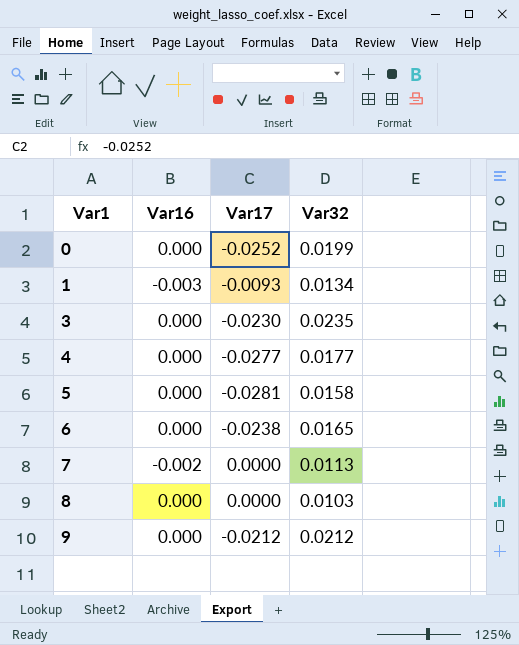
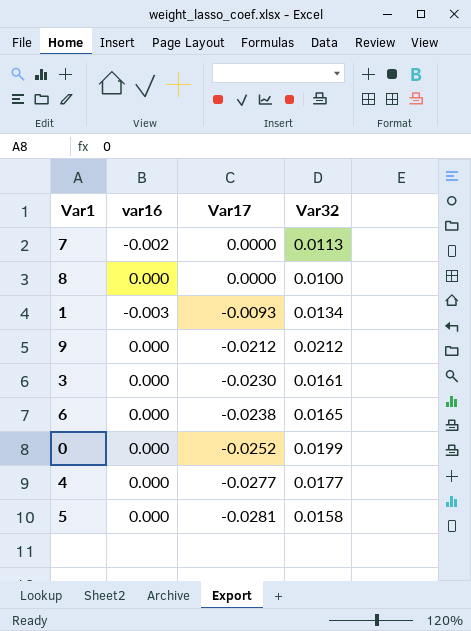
row order: Var1 ascending -> Var17 descending
column name: Var16 -> var16
8 | Var32: 0.0103 -> 0.0100
3 | Var32: 0.0235 -> 0.0161

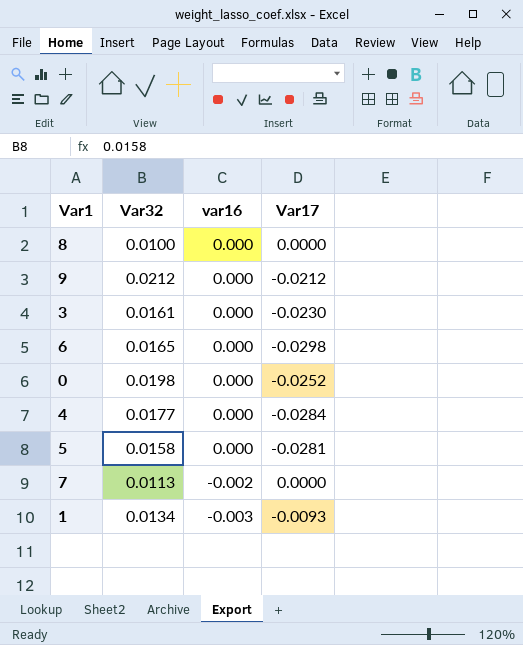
row order: Var17 descending -> var16 descending
column Var32 | position: 4 -> 2
6 | Var17: -0.0238 -> -0.0298
0 | Var32: 0.0199 -> 0.0198
4 | Var17: -0.0277 -> -0.0284

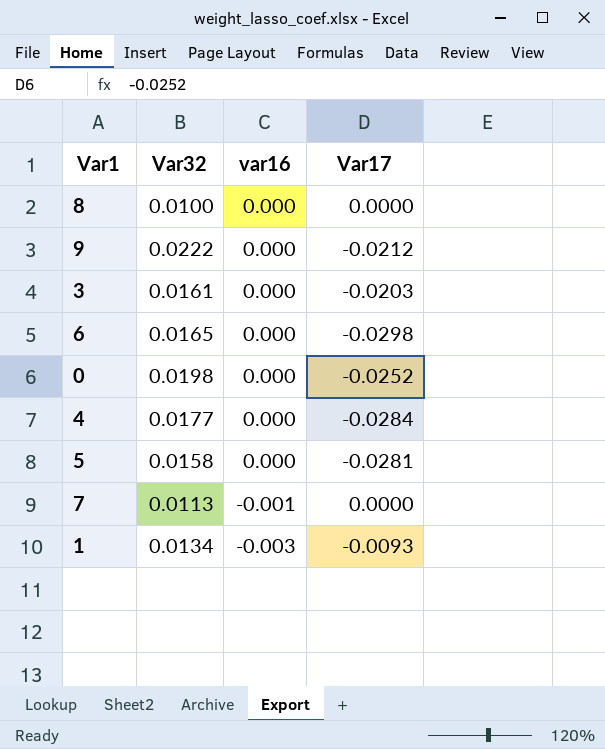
9 | Var32: 0.0212 -> 0.0222
3 | Var17: -0.0230 -> -0.0203
7 | var16: -0.002 -> -0.001

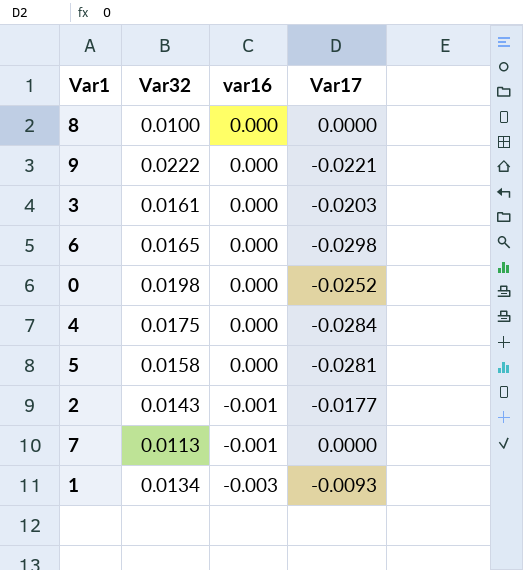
9 | Var17: -0.0212 -> -0.0221
4 | Var32: 0.0177 -> 0.0175
row 2: none -> 0.0143 | -0.001 | -0.0177

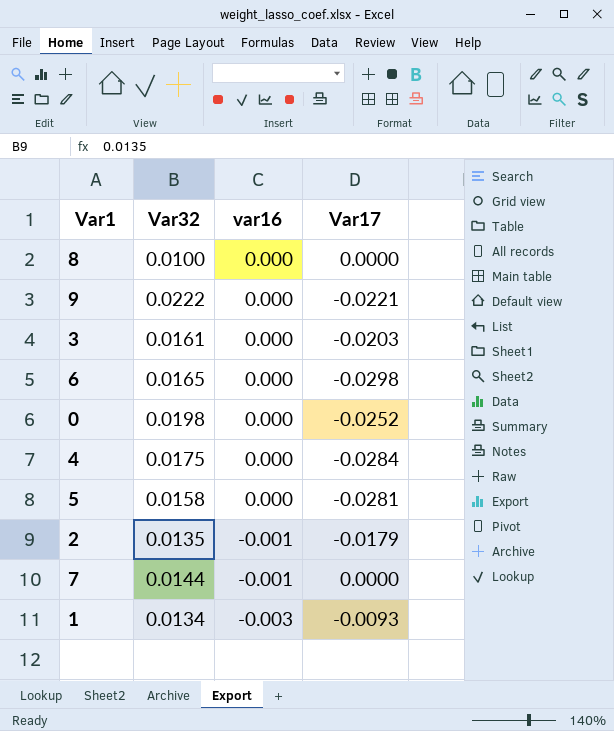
2 | Var32: 0.0143 -> 0.0135
2 | Var17: -0.0177 -> -0.0179
7 | Var32: 0.0113 -> 0.0144

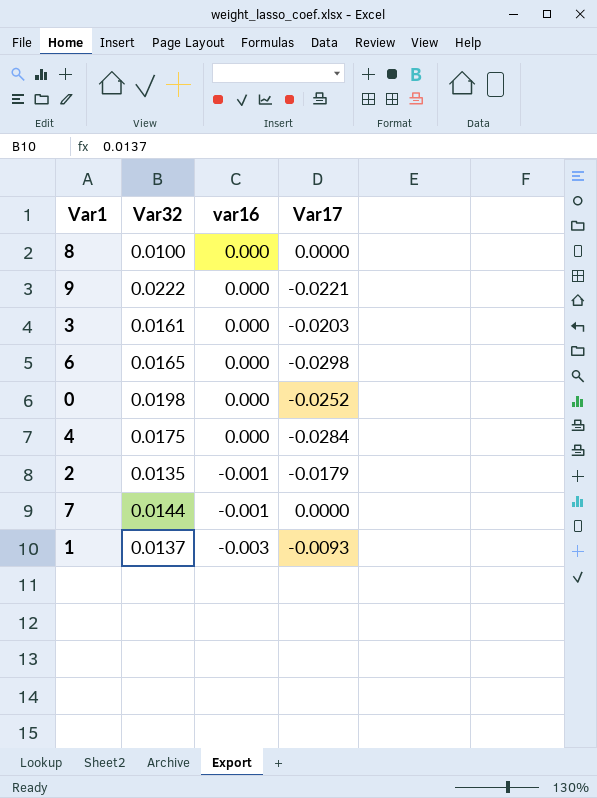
row 5: 0.0158 | 0.000 | -0.0281 -> none
1 | Var32: 0.0134 -> 0.0137

